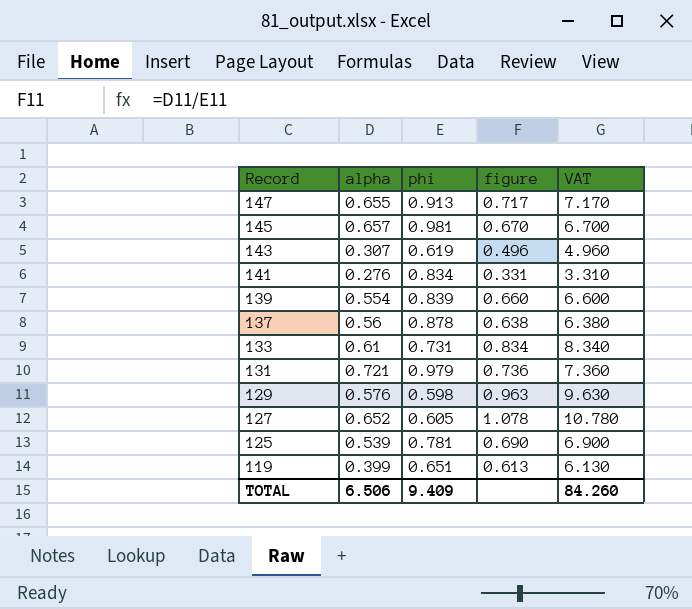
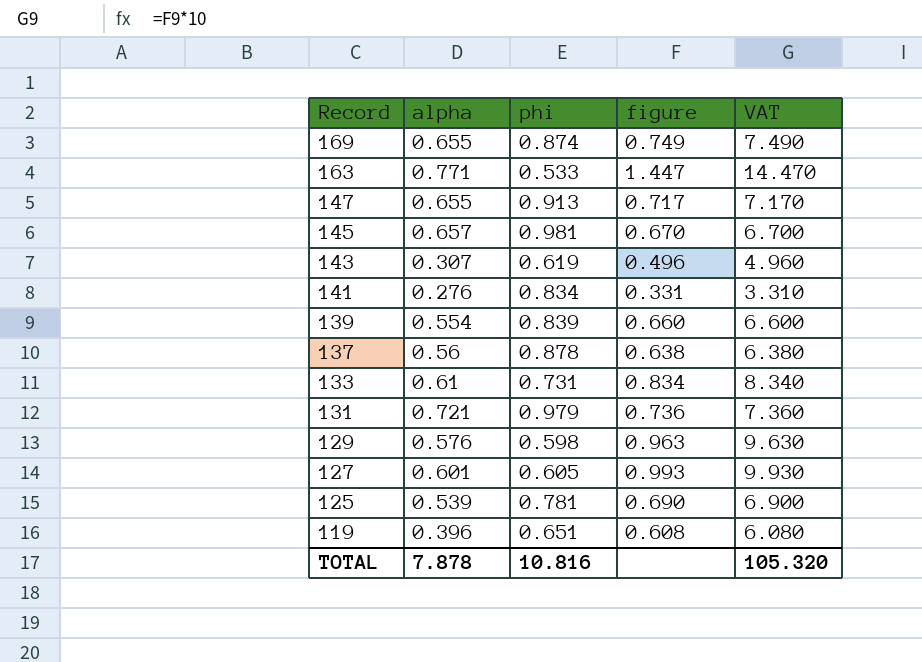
row 169: none -> 0.655 | 0.874 | 0.749 | 7.490
row 163: none -> 0.771 | 0.533 | 1.447 | 14.470
127 | alpha: 0.652 -> 0.601
127 | figure: 1.078 -> 0.993
127 | VAT: 10.780 -> 9.930
119 | alpha: 0.399 -> 0.396
119 | figure: 0.613 -> 0.608
119 | VAT: 6.130 -> 6.080
TOTAL | alpha: 6.506 -> 7.878
TOTAL | phi: 9.409 -> 10.816
TOTAL | VAT: 84.260 -> 105.320

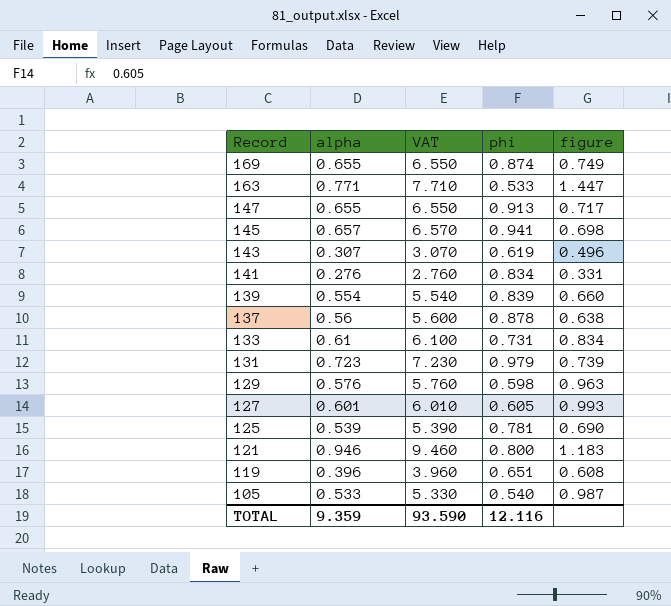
column VAT | formula: [figure] * 10 -> [alpha] * 10
column VAT | position: 5 -> 3
145 | phi: 0.981 -> 0.941
145 | figure: 0.670 -> 0.698
131 | alpha: 0.721 -> 0.723
131 | figure: 0.736 -> 0.739
row 121: none -> 0.946 | 9.460 | 0.800 | 1.183
row 105: none -> 0.533 | 5.330 | 0.540 | 0.987
TOTAL | alpha: 7.878 -> 9.359
TOTAL | VAT: 105.320 -> 93.590
TOTAL | phi: 10.816 -> 12.116

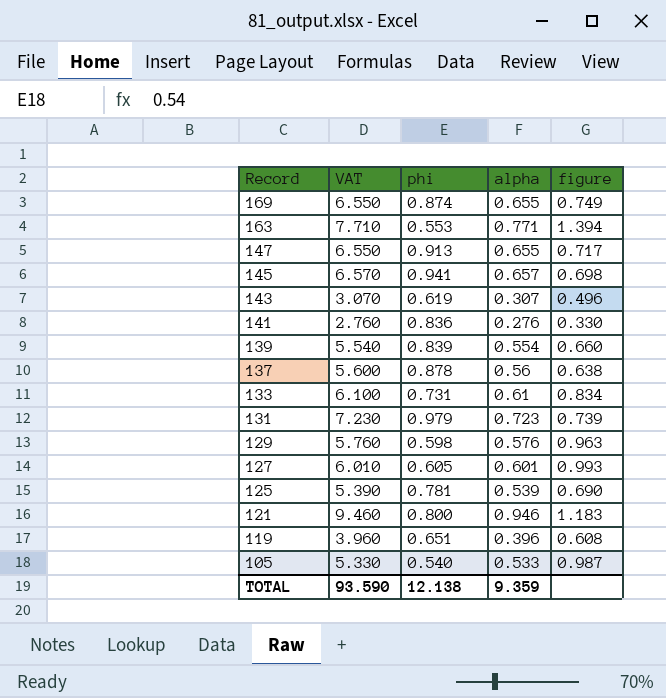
column alpha | position: 2 -> 4
163 | phi: 0.533 -> 0.553
163 | figure: 1.447 -> 1.394
141 | phi: 0.834 -> 0.836
141 | figure: 0.331 -> 0.330
TOTAL | phi: 12.116 -> 12.138

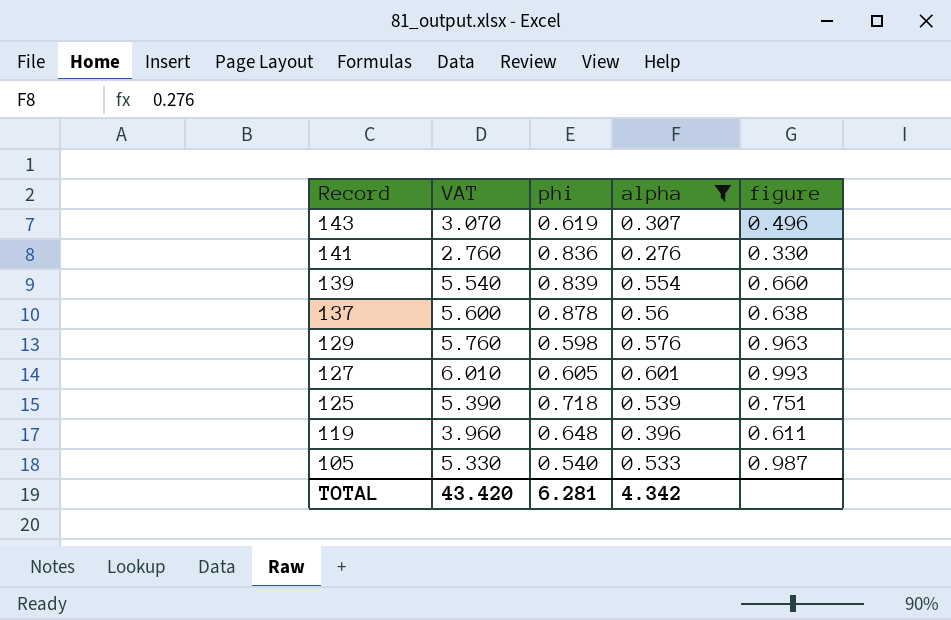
filter: none -> alpha <= 0.601
125 | phi: 0.781 -> 0.718
125 | figure: 0.690 -> 0.751
119 | phi: 0.651 -> 0.648
119 | figure: 0.608 -> 0.611
TOTAL | VAT: 93.590 -> 43.420
TOTAL | phi: 12.138 -> 6.281
TOTAL | alpha: 9.359 -> 4.342

